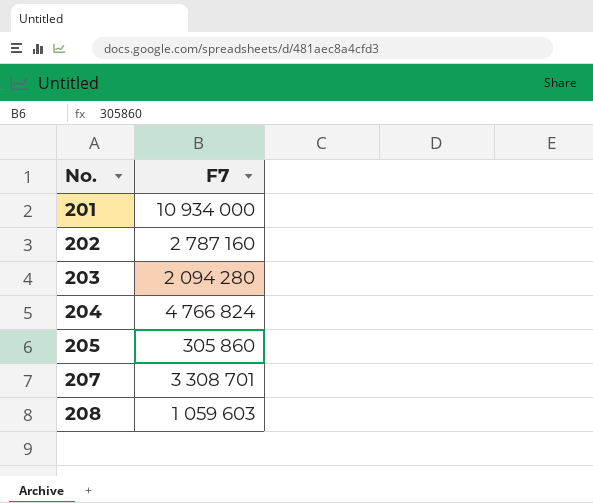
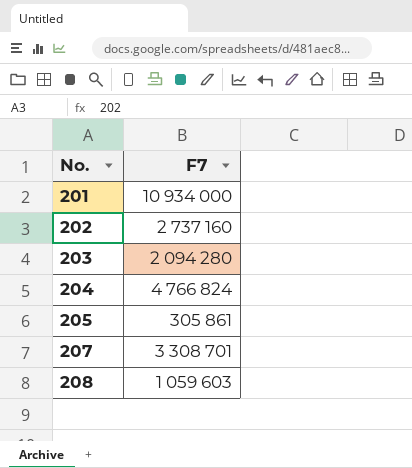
202 | F7: 2 787 160 -> 2 737 160
205 | F7: 305 860 -> 305 861

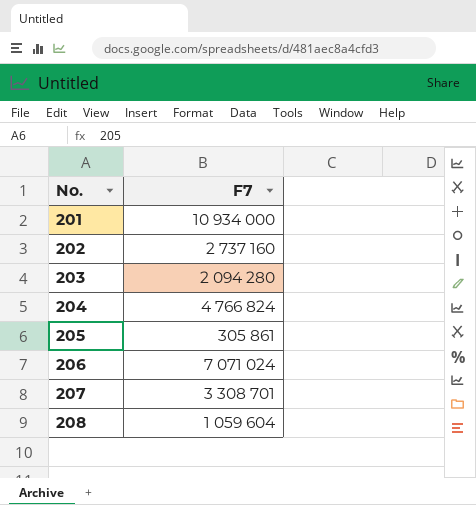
row 206: none -> 7 071 024
208 | F7: 1 059 603 -> 1 059 604

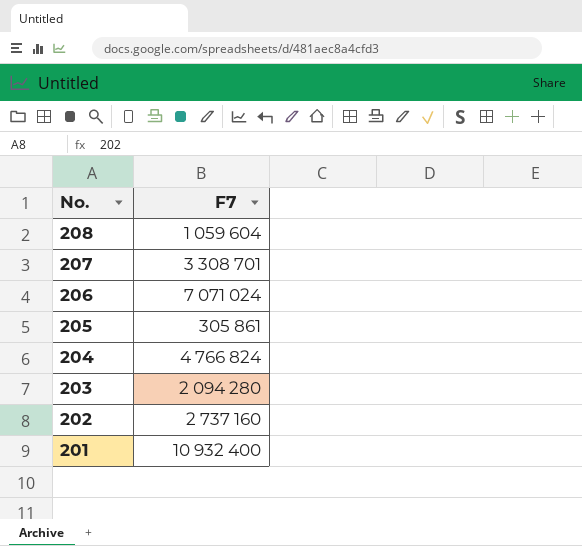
row order: No. ascending -> No. descending
201 | F7: 10 934 000 -> 10 932 400

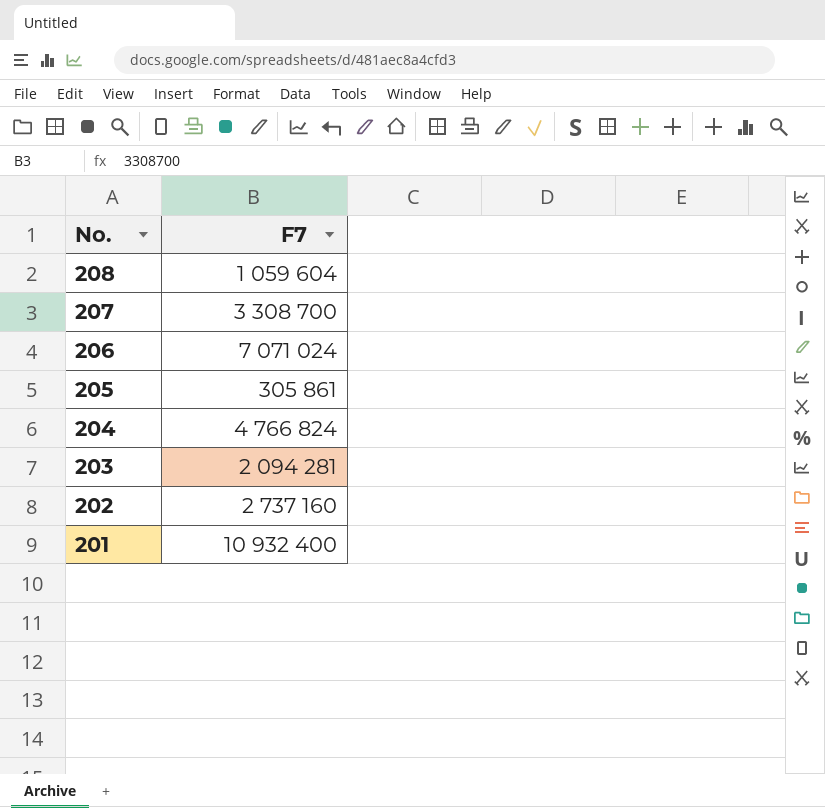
207 | F7: 3 308 701 -> 3 308 700
203 | F7: 2 094 280 -> 2 094 281

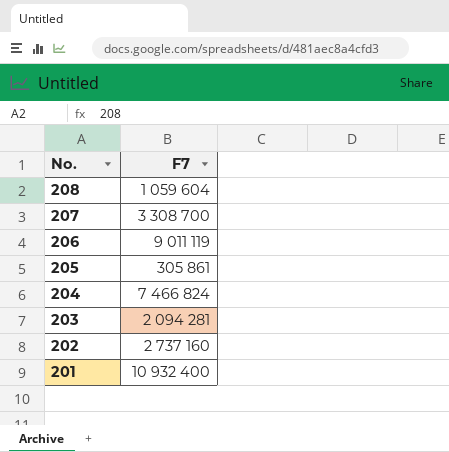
206 | F7: 7 071 024 -> 9 011 119
204 | F7: 4 766 824 -> 7 466 824

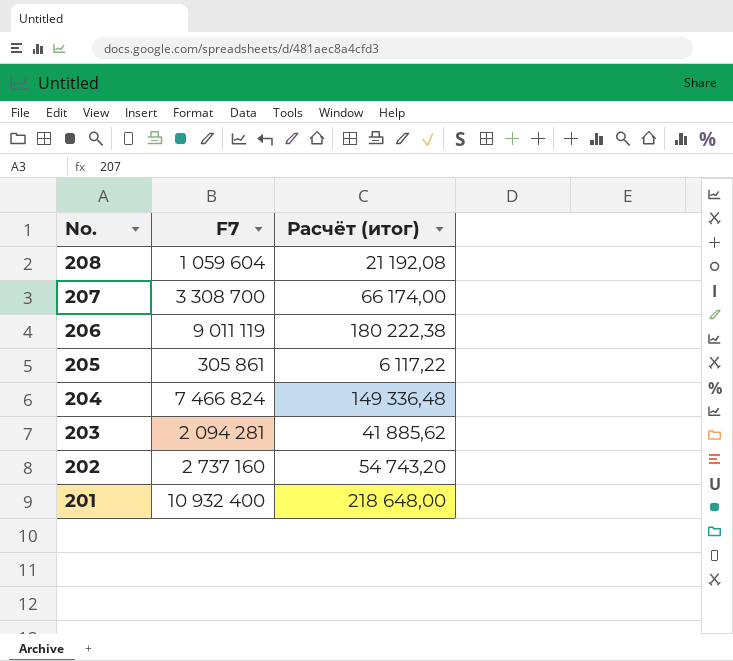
column Расчёт (итог) | formula: none -> [F7] * 0,02

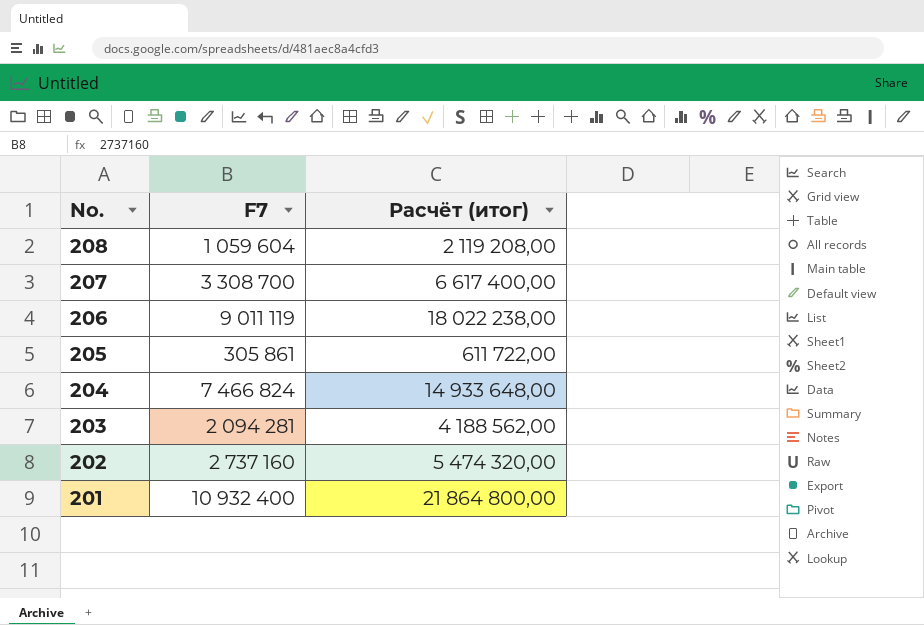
column Расчёт (итог) | formula: [F7] * 0,02 -> [F7] * 2

